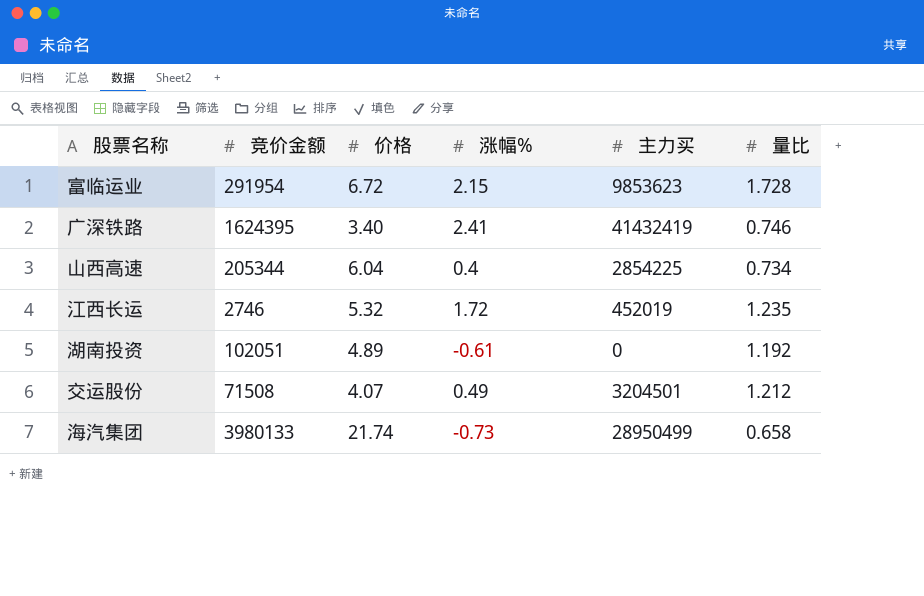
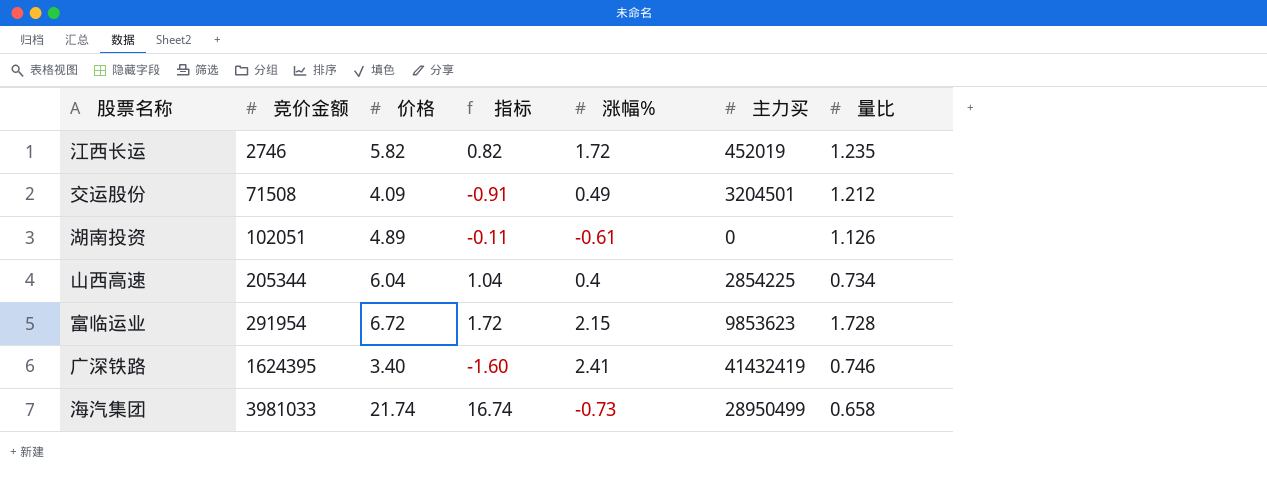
row order: none -> 竞价金额 ascending
column 指标 | formula: none -> [价格] - 5
江西长运 | 价格: 5.32 -> 5.82
交运股份 | 价格: 4.07 -> 4.09
湖南投资 | 量比: 1.192 -> 1.126
海汽集团 | 竞价金额: 3980133 -> 3981033

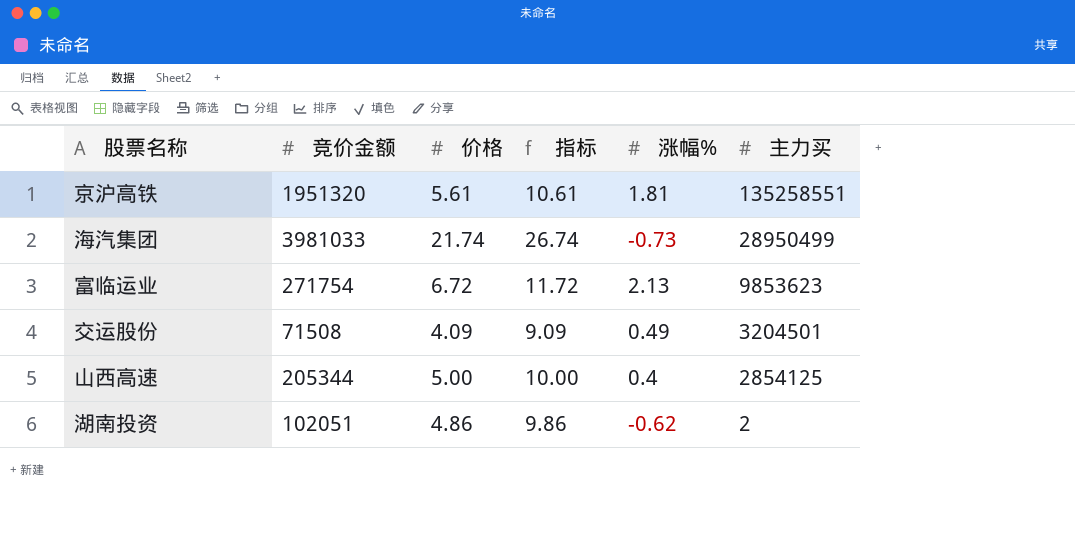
row order: 竞价金额 ascending -> 主力买 descending
column 量比 | position: 7 -> none
column 指标 | formula: [价格] - 5 -> [价格] + 5
row 江西长运: 2746 | 5.82 | 0.82 | 1.72 | 452019 | 1.235 -> none
row 广深铁路: 1624395 | 3.40 | -1.60 | 2.41 | 41432419 | 0.746 -> none
row 京沪高铁: none -> 1951320 | 5.61 | 10.61 | 1.81 | 135258551
富临运业 | 竞价金额: 291954 -> 271754
富临运业 | 涨幅%: 2.15 -> 2.13
山西高速 | 价格: 6.04 -> 5.00
山西高速 | 主力买: 2854225 -> 2854125
湖南投资 | 价格: 4.89 -> 4.86
湖南投资 | 涨幅%: -0.61 -> -0.62
湖南投资 | 主力买: 0 -> 2

